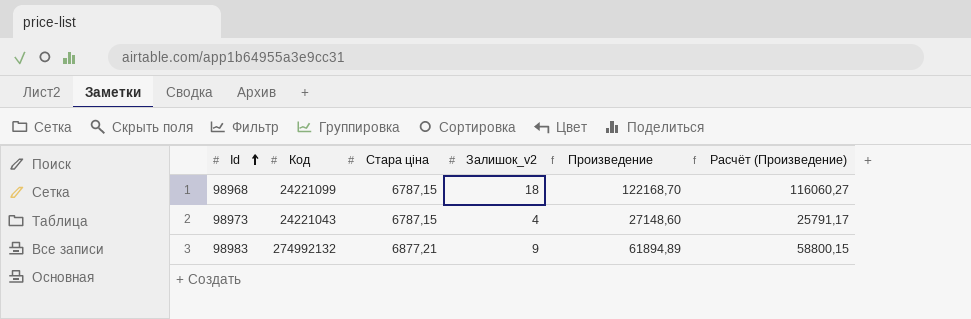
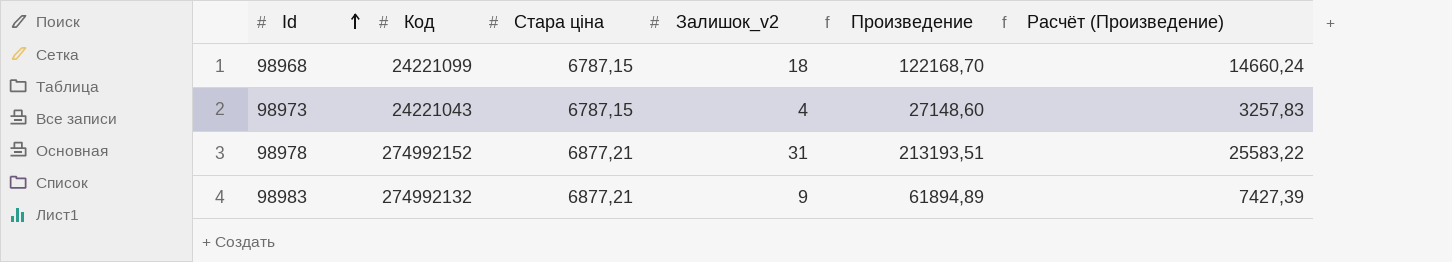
column Расчёт (Произведение) | formula: [Произведение] * 0,95 -> [Произведение] * 0,12
row 98978: none -> 274992152 | 6877,21 | 31 | 213193,51 | 25583,22

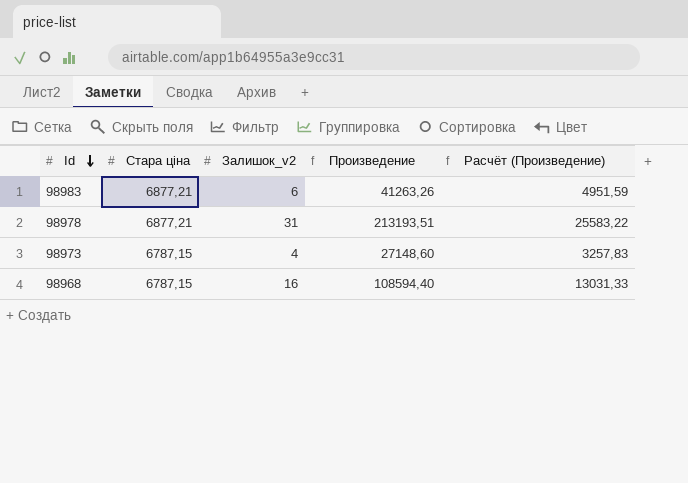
row order: Id ascending -> Id descending
column Код | position: 2 -> none
98983 | Залишок_v2: 9 -> 6
98983 | Произведение: 61894,89 -> 41263,26
98983 | Расчёт (Произведение): 7427,39 -> 4951,59
98968 | Залишок_v2: 18 -> 16
98968 | Произведение: 122168,70 -> 108594,40
98968 | Расчёт (Произведение): 14660,24 -> 13031,33

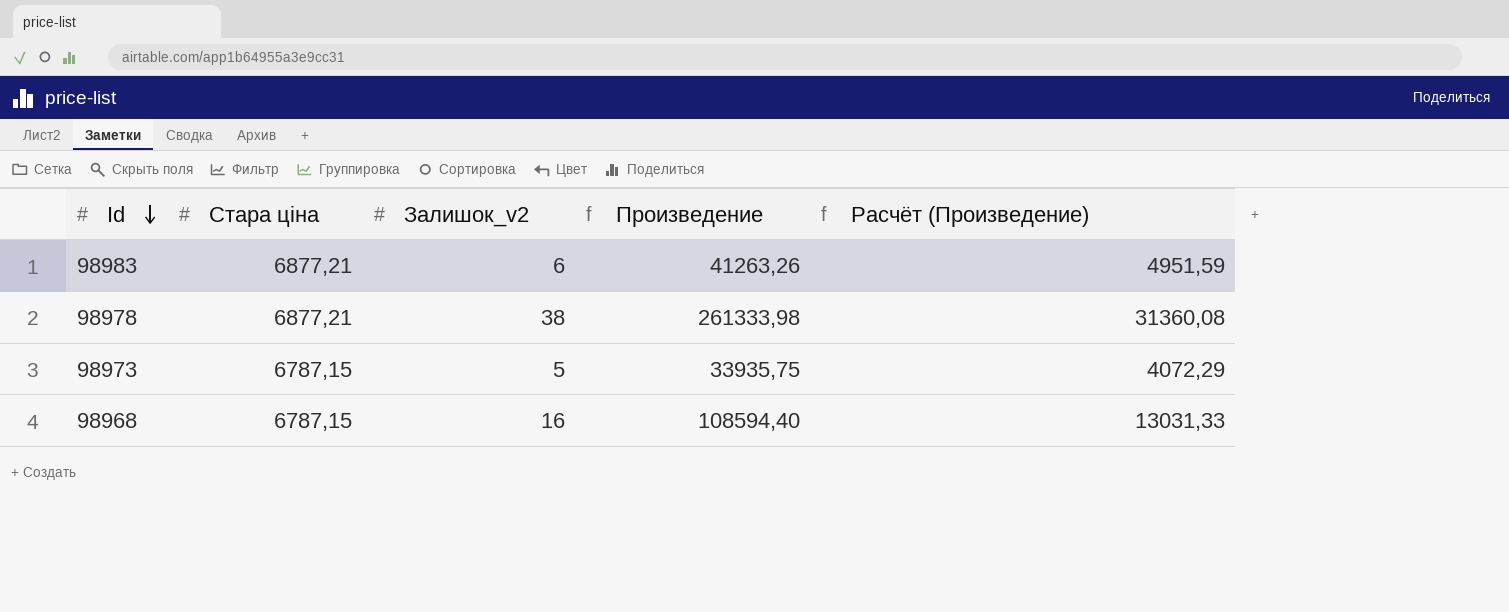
98978 | Залишок_v2: 31 -> 38
98978 | Произведение: 213193,51 -> 261333,98
98978 | Расчёт (Произведение): 25583,22 -> 31360,08
98973 | Залишок_v2: 4 -> 5
98973 | Произведение: 27148,60 -> 33935,75
98973 | Расчёт (Произведение): 3257,83 -> 4072,29

